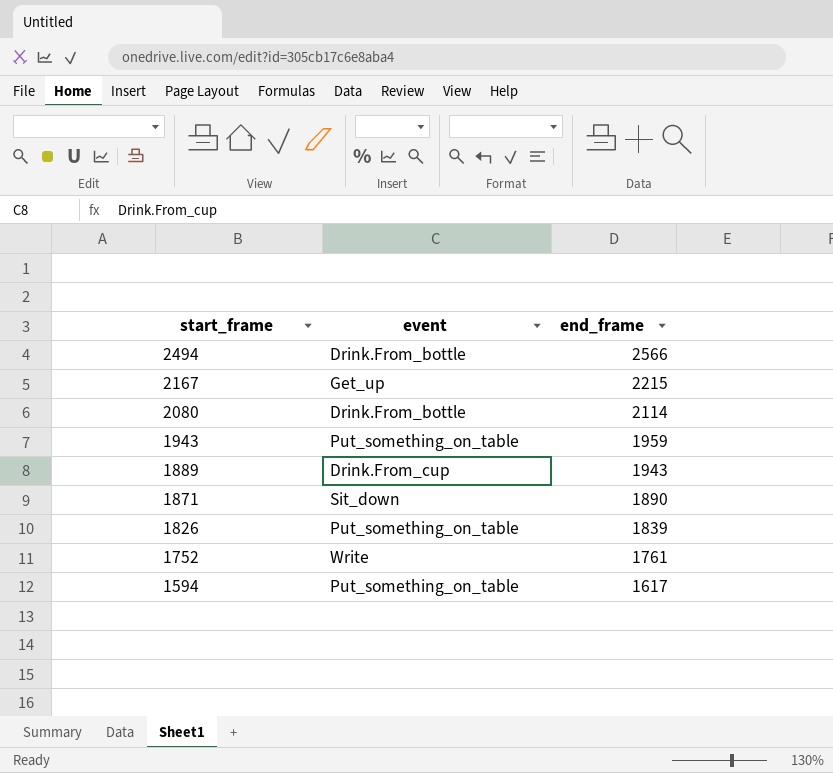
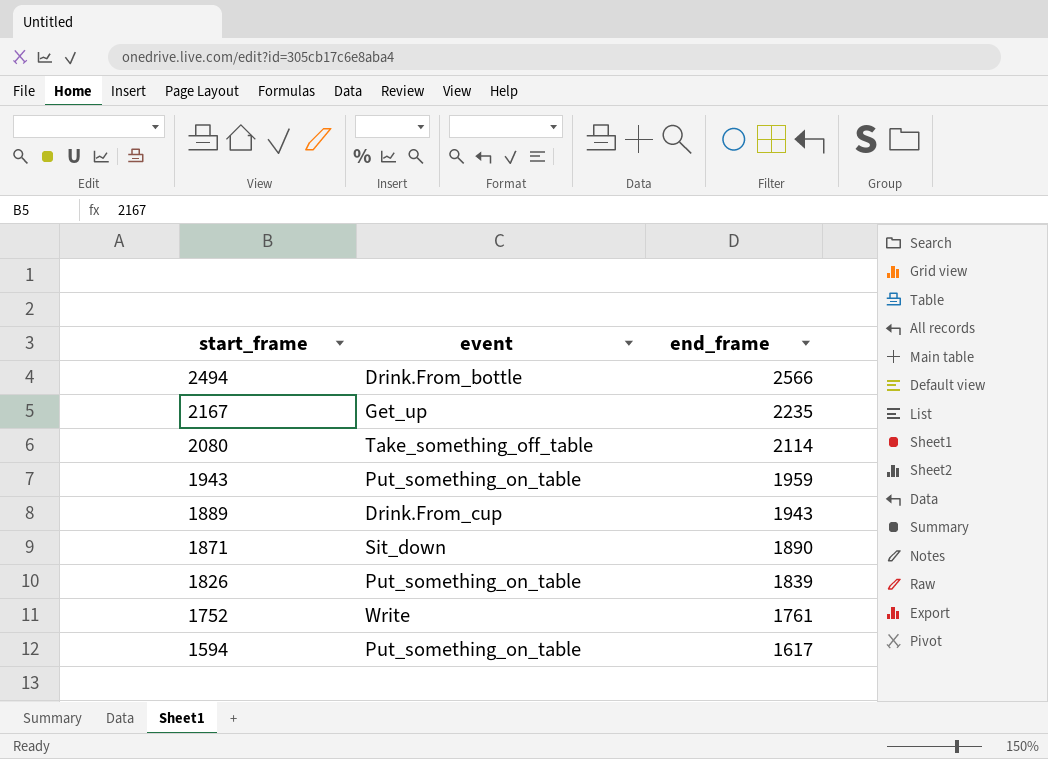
2167 | end_frame: 2215 -> 2235
2080 | event: Drink.From_bottle -> Take_something_off_table

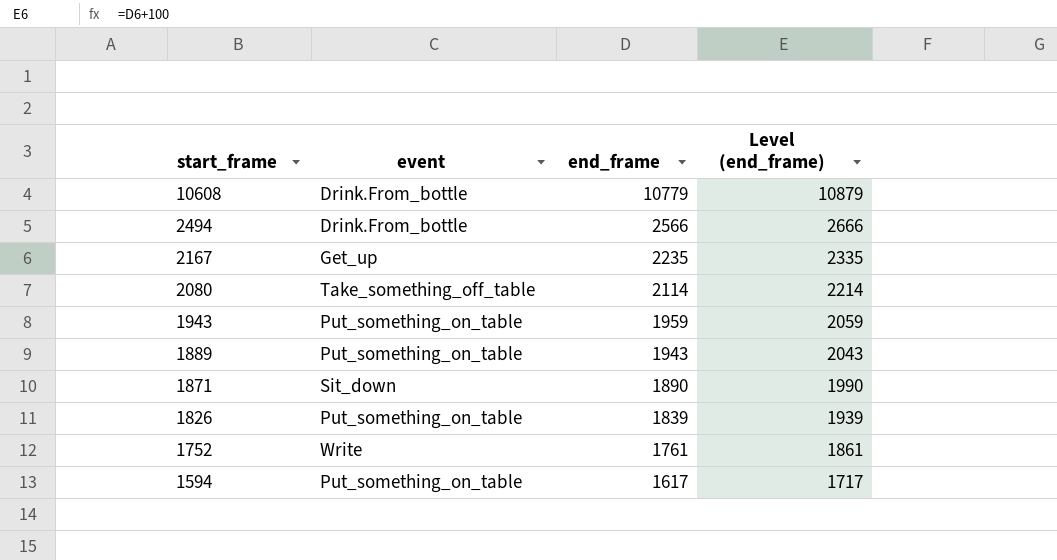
column Level (end_frame) | formula: none -> [end_frame] + 100
row 10608: none -> Drink.From_bottle | 10779 | 10879
1889 | event: Drink.From_cup -> Put_something_on_table

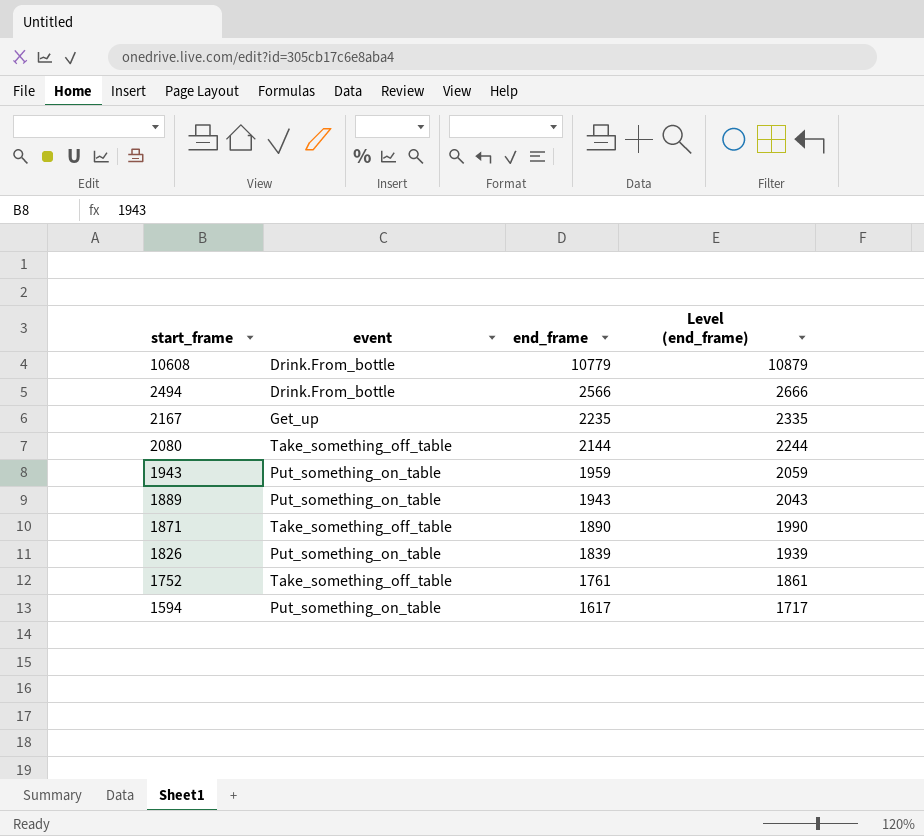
2080 | end_frame: 2114 -> 2144
2080 | Level (end_frame): 2214 -> 2244
1871 | event: Sit_down -> Take_something_off_table
1752 | event: Write -> Take_something_off_table

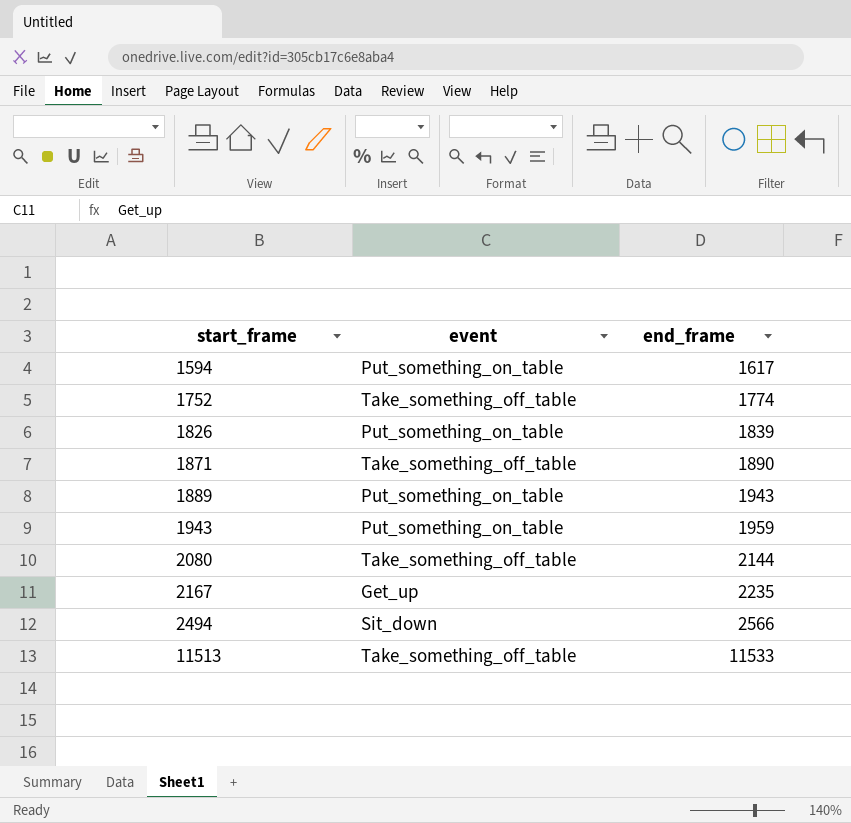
row order: start_frame descending -> start_frame ascending
column Level (end_frame) | formula: [end_frame] + 100 -> none
row 10608: Drink.From_bottle | 10779 | 10879 -> none
1752 | end_frame: 1761 -> 1774
2494 | event: Drink.From_bottle -> Sit_down
row 11513: none -> Take_something_off_table | 11533

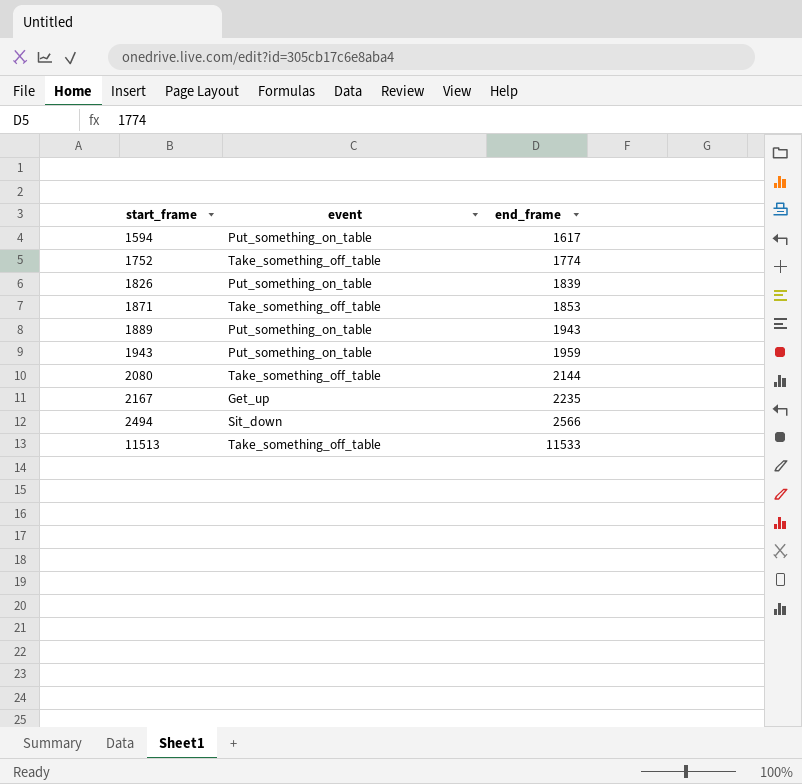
1871 | end_frame: 1890 -> 1853

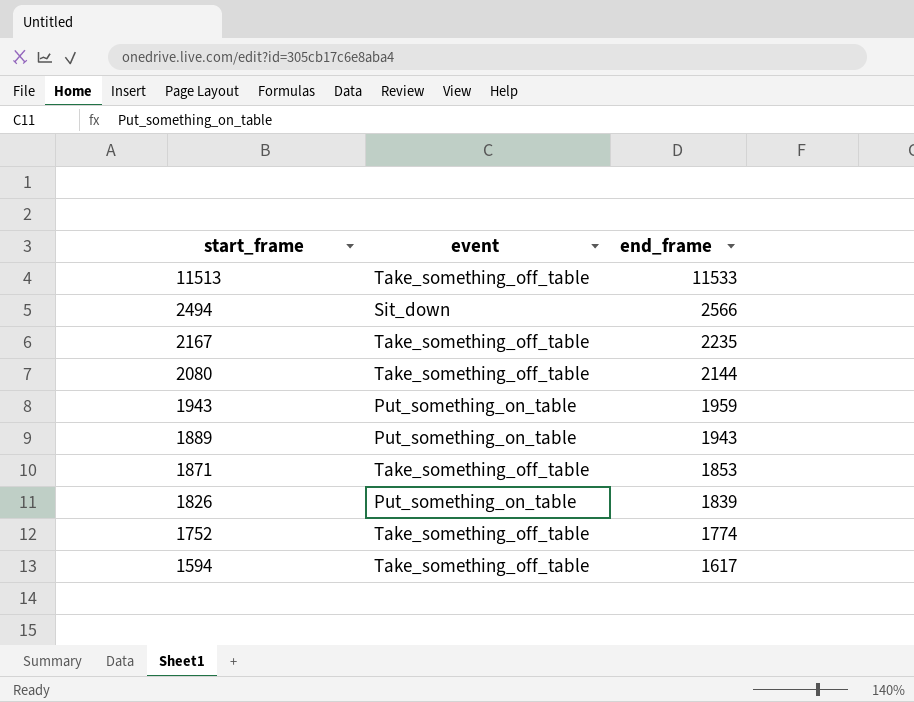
row order: start_frame ascending -> start_frame descending
2167 | event: Get_up -> Take_something_off_table
1594 | event: Put_something_on_table -> Take_something_off_table

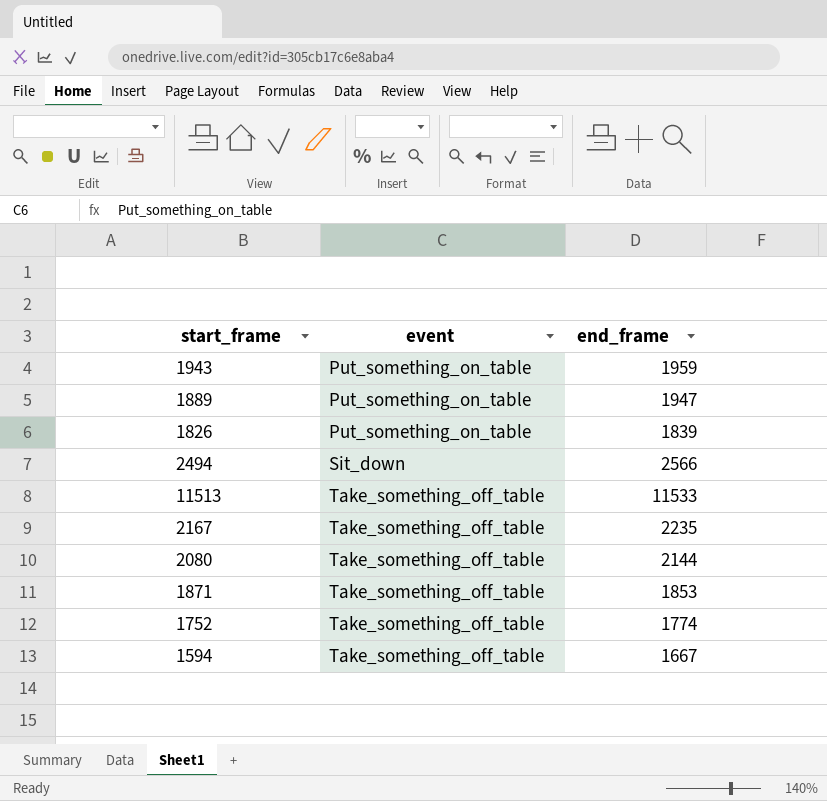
row order: start_frame descending -> event ascending
1889 | end_frame: 1943 -> 1947
1594 | end_frame: 1617 -> 1667

